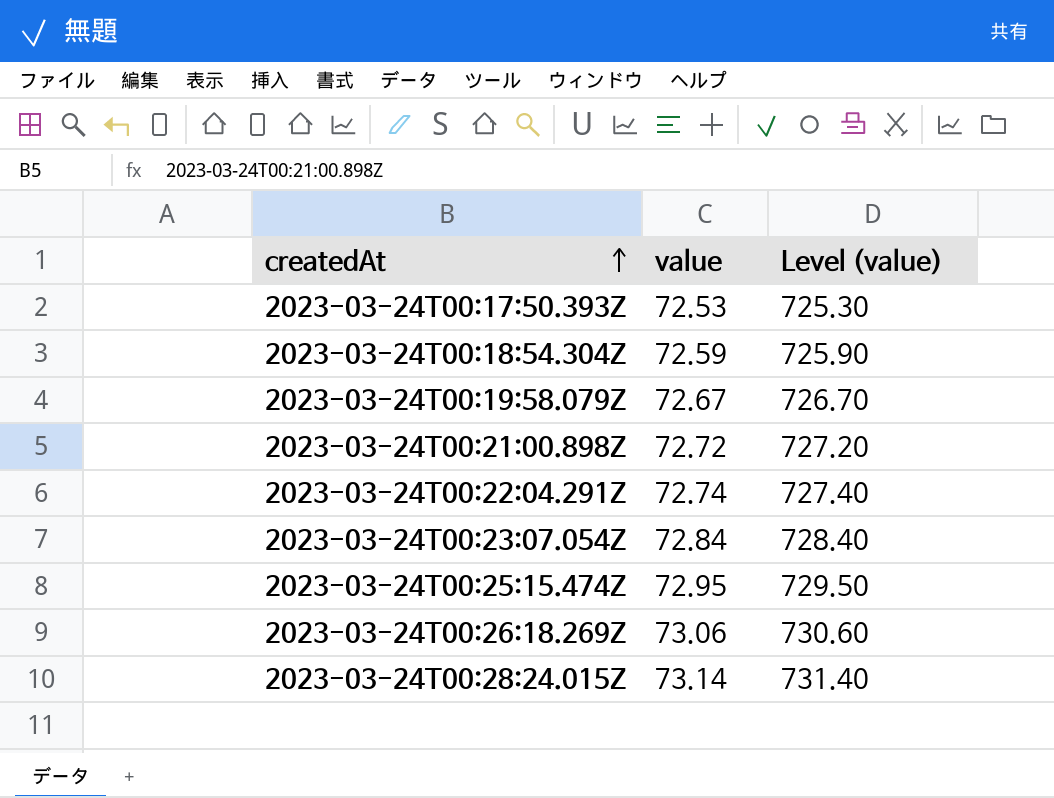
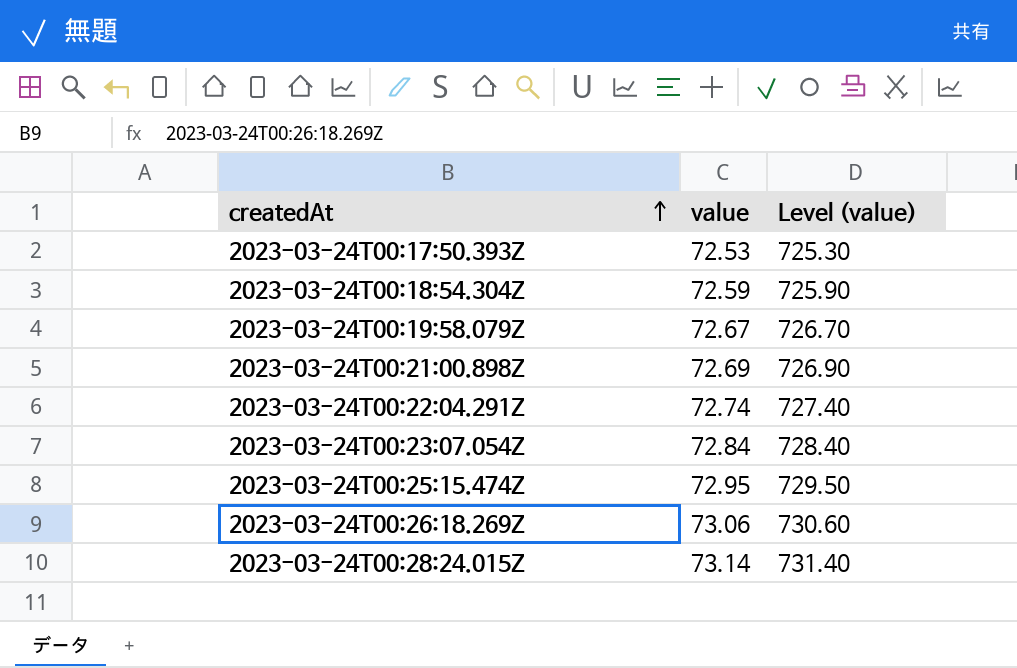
2023-03-24T00:21:00.898Z | value: 72.72 -> 72.69
2023-03-24T00:21:00.898Z | Level (value): 727.20 -> 726.90

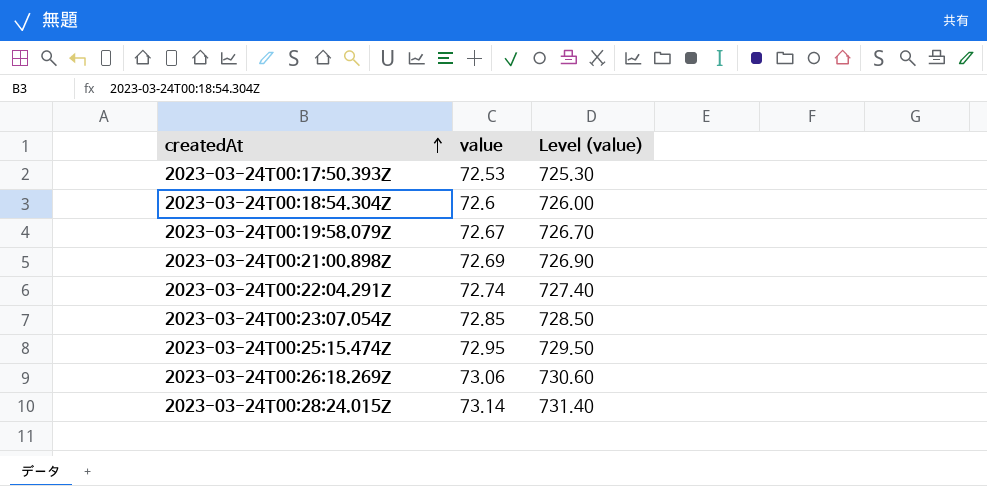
2023-03-24T00:18:54.304Z | value: 72.59 -> 72.6
2023-03-24T00:18:54.304Z | Level (value): 725.90 -> 726.00
2023-03-24T00:23:07.054Z | value: 72.84 -> 72.85
2023-03-24T00:23:07.054Z | Level (value): 728.40 -> 728.50

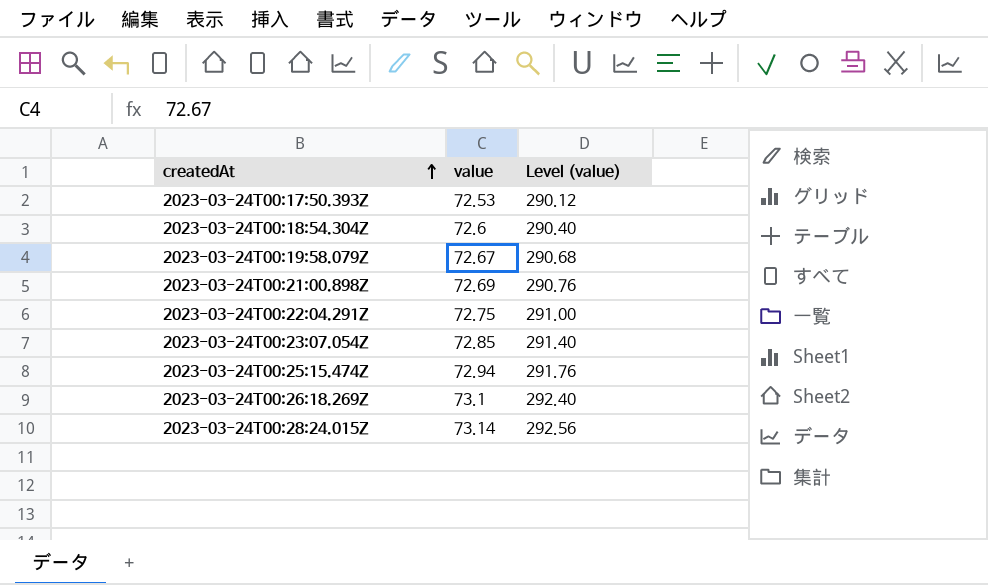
column Level (value) | formula: [value] * 10 -> [value] * 4
2023-03-24T00:22:04.291Z | value: 72.74 -> 72.75
2023-03-24T00:25:15.474Z | value: 72.95 -> 72.94
2023-03-24T00:26:18.269Z | value: 73.06 -> 73.1

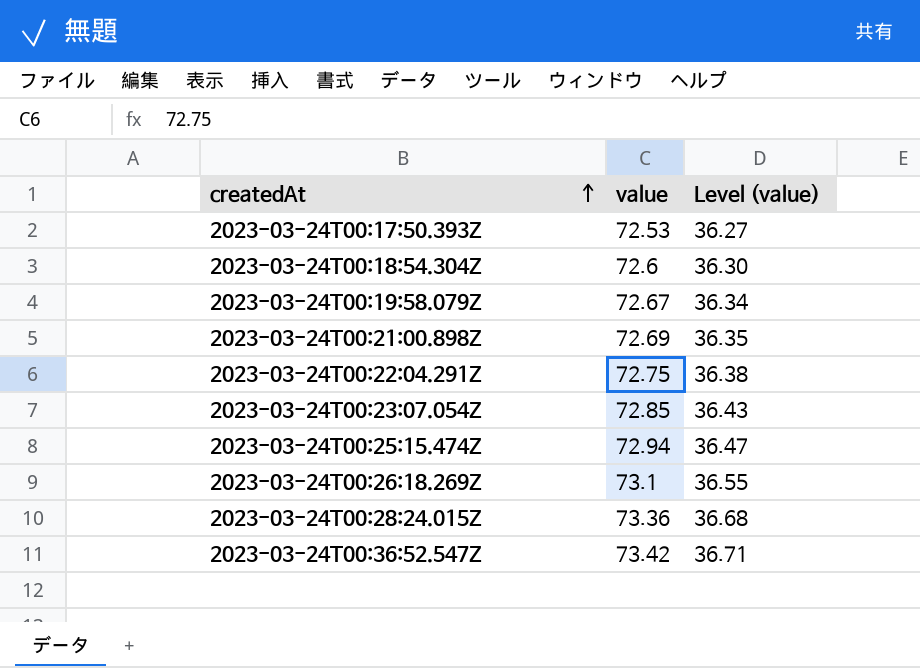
column Level (value) | formula: [value] * 4 -> [value] * 0.5
2023-03-24T00:28:24.015Z | value: 73.14 -> 73.36
row 2023-03-24T00:36:52.547Z: none -> 73.42 | 36.71

